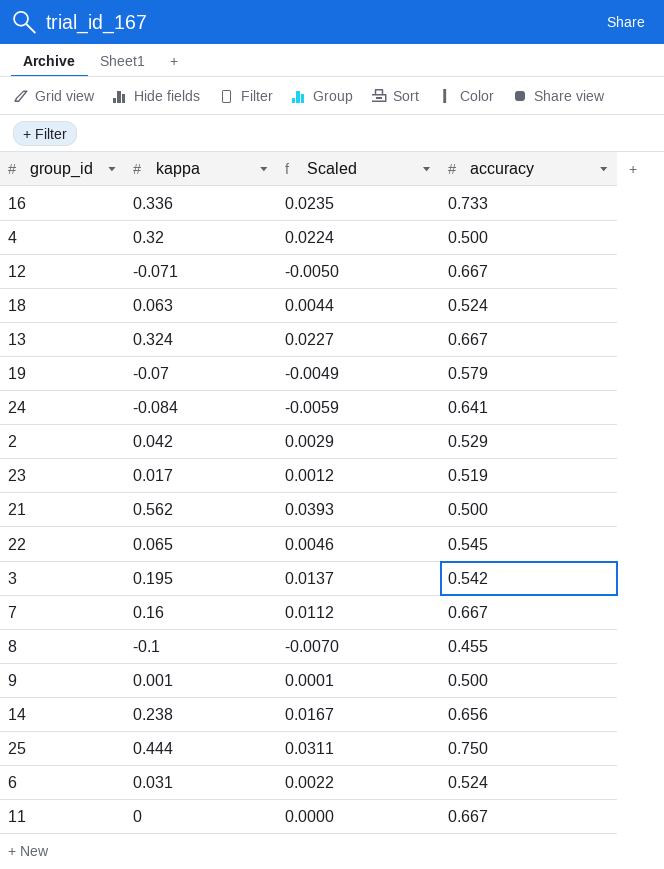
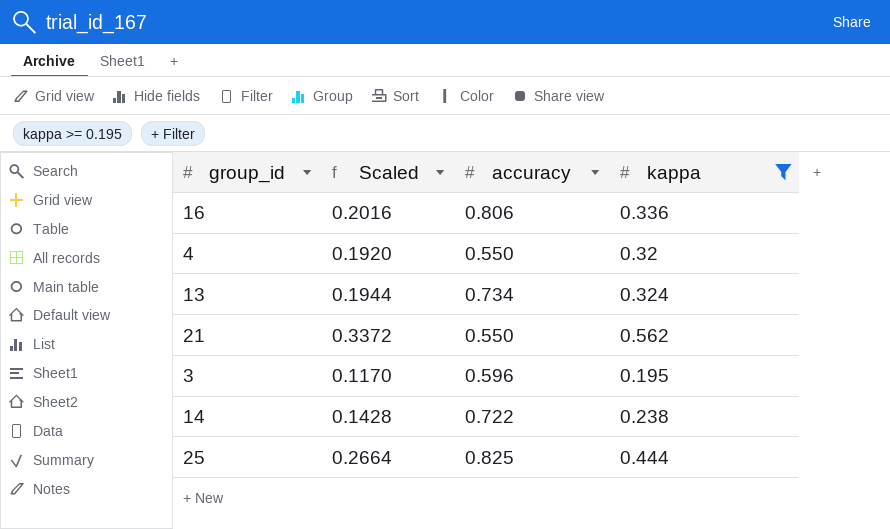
filter: none -> kappa >= 0.195
column Scaled | formula: [kappa] * 0.07 -> [kappa] * 0.6
column kappa | position: 2 -> 4
16 | accuracy: 0.733 -> 0.806
4 | accuracy: 0.500 -> 0.550
13 | accuracy: 0.667 -> 0.734
21 | accuracy: 0.500 -> 0.550
3 | accuracy: 0.542 -> 0.596
14 | accuracy: 0.656 -> 0.722
25 | accuracy: 0.750 -> 0.825

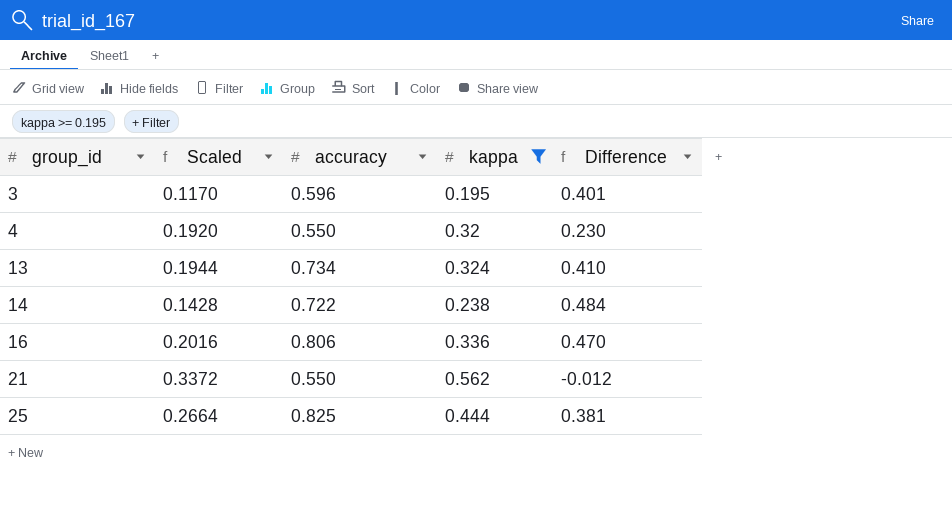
row order: none -> group_id ascending
column Difference | formula: none -> [accuracy] - [kappa]

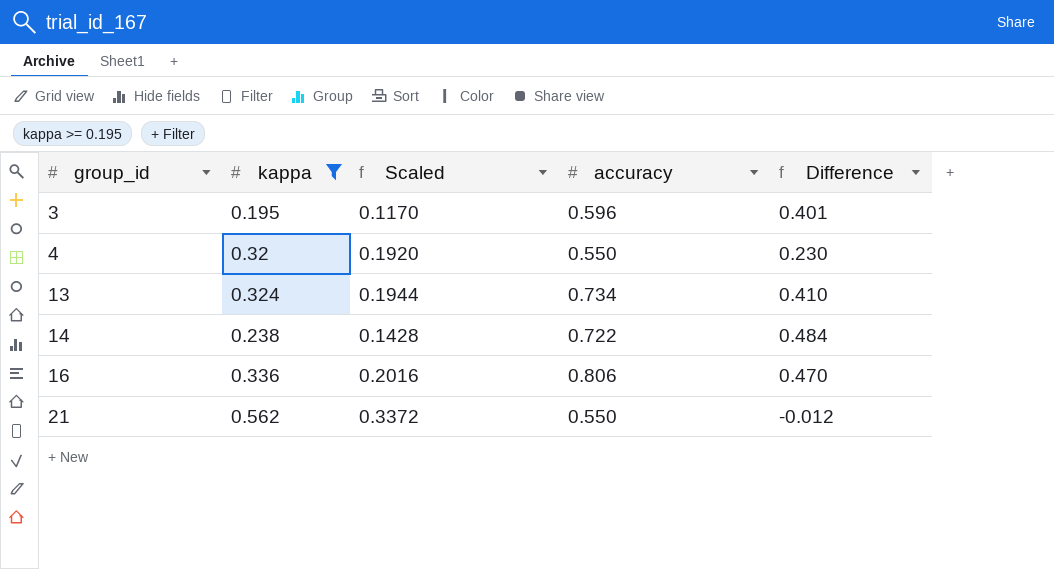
column kappa | position: 4 -> 2
row 25: 0.2664 | 0.825 | 0.444 | 0.381 -> none

